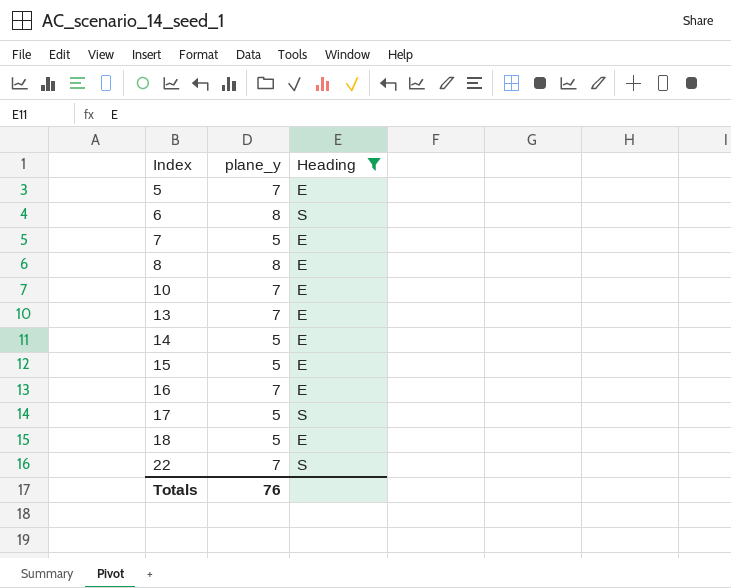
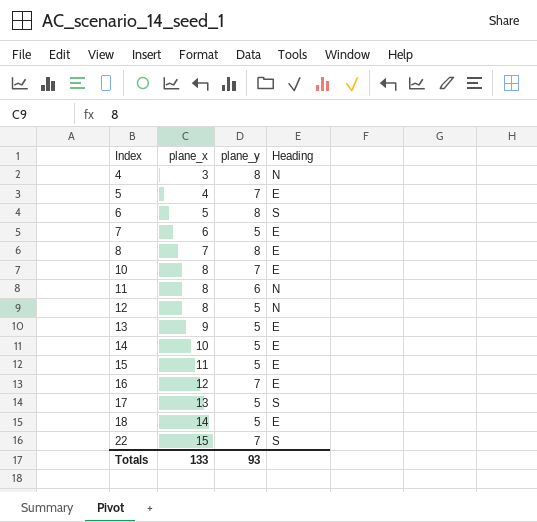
filter: Heading != N -> none
column plane_x | position: none -> 2
13 | plane_y: 7 -> 5
Totals | plane_y: 76 -> 93

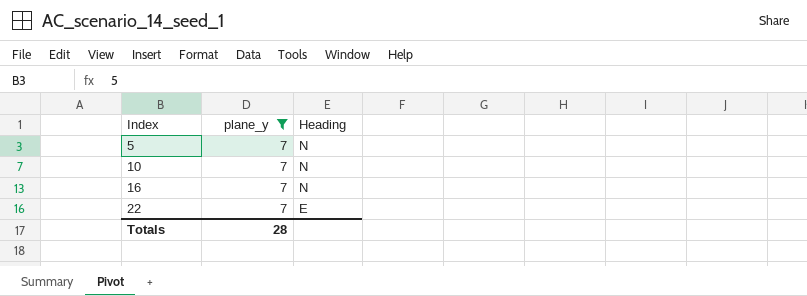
filter: none -> plane_y = 7
column plane_x | position: 2 -> none
5 | Heading: E -> N
10 | Heading: E -> N
16 | Heading: E -> N
22 | Heading: S -> E
Totals | plane_y: 93 -> 28

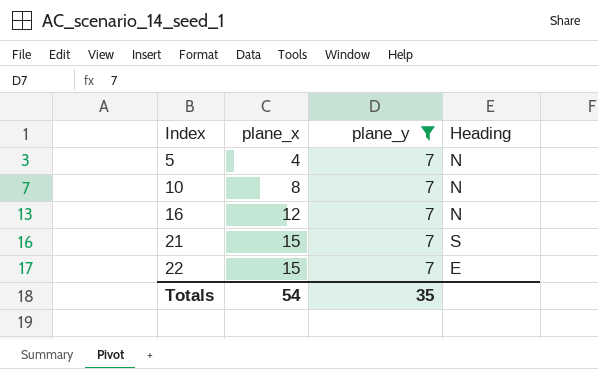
column plane_x | position: none -> 2
row 21: none -> 15 | 7 | S
Totals | plane_y: 28 -> 35

